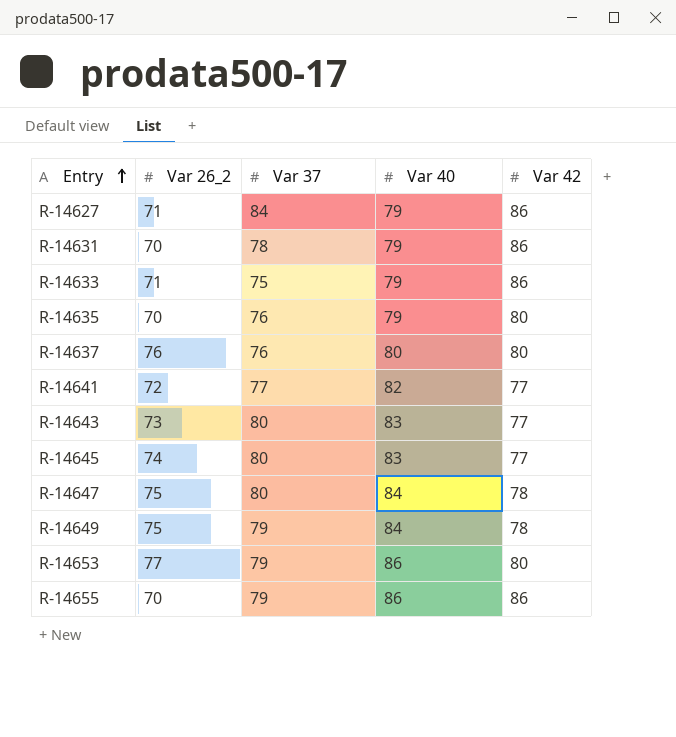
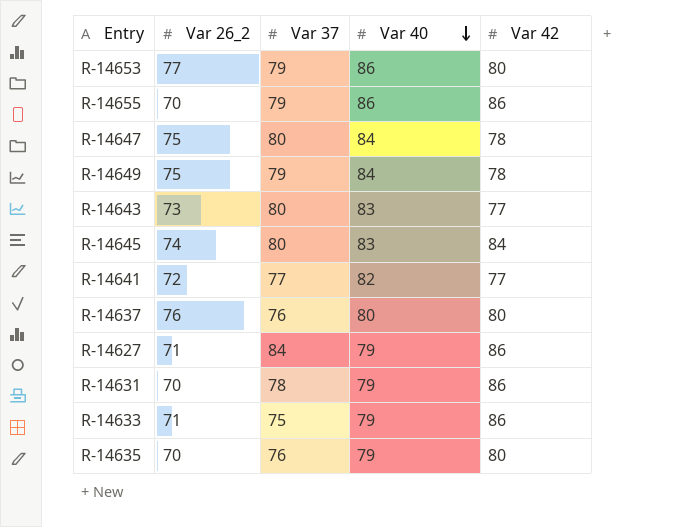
row order: Entry ascending -> Var 40 descending
R-14645 | Var 42: 77 -> 84

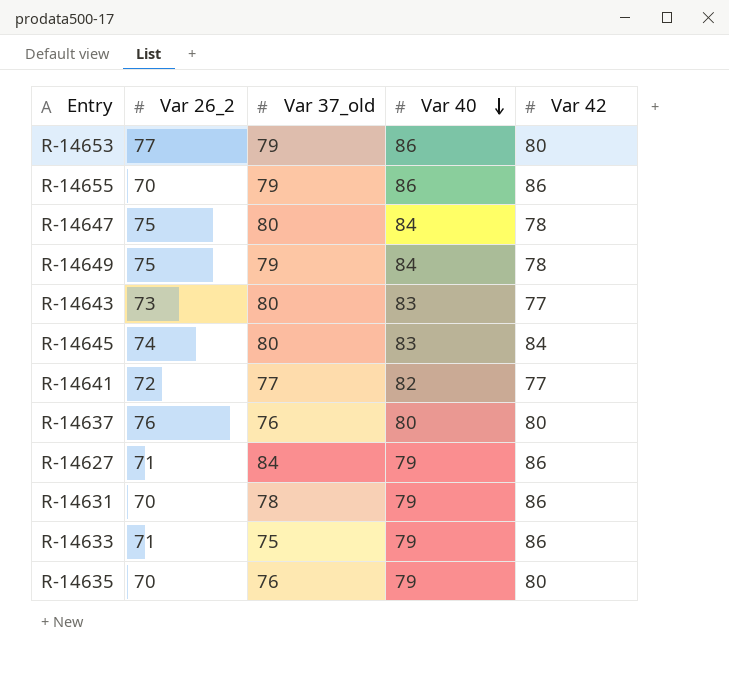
column name: Var 37 -> Var 37_old

